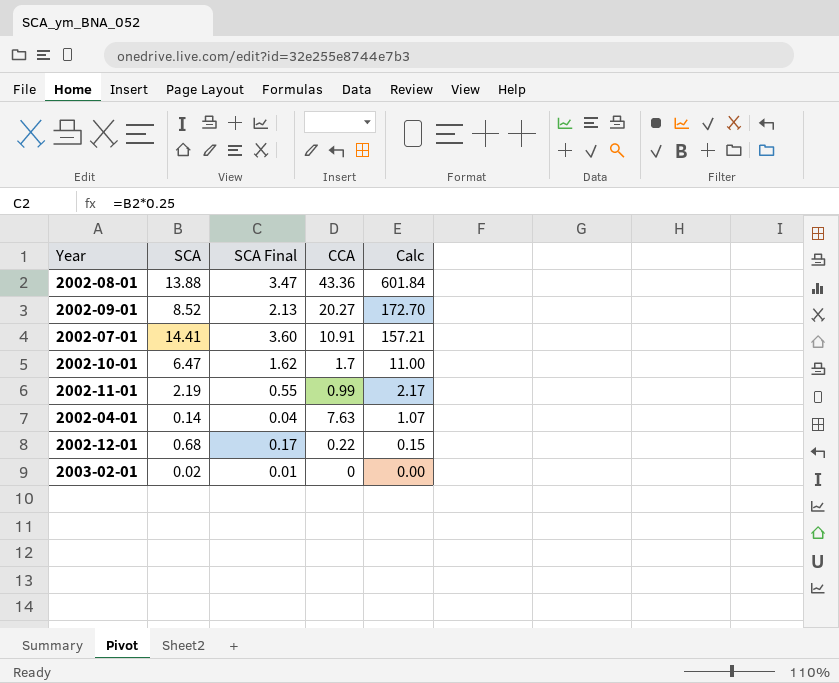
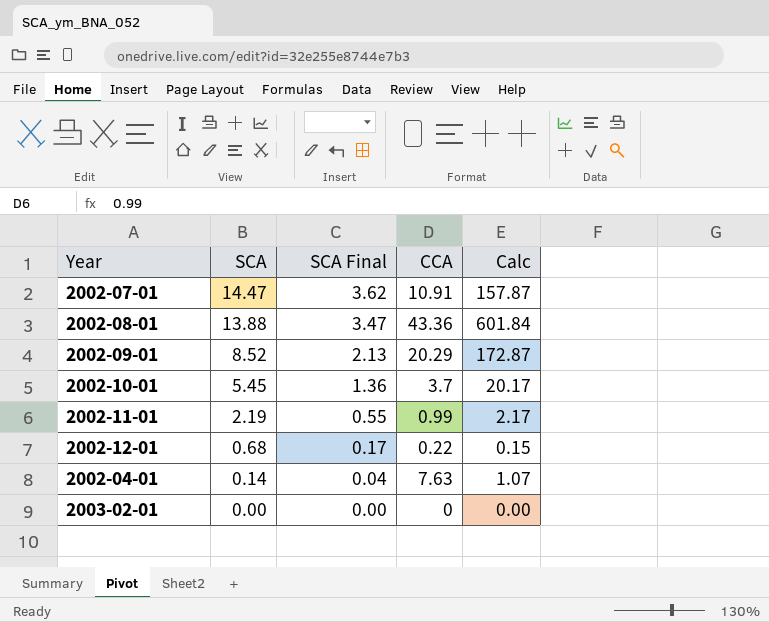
row order: Calc descending -> SCA descending
2002-07-01 | SCA: 14.41 -> 14.47
2002-07-01 | SCA Final: 3.60 -> 3.62
2002-07-01 | Calc: 157.21 -> 157.87
2002-09-01 | CCA: 20.27 -> 20.29
2002-09-01 | Calc: 172.70 -> 172.87
2002-10-01 | SCA: 6.47 -> 5.45
2002-10-01 | SCA Final: 1.62 -> 1.36
2002-10-01 | CCA: 1.7 -> 3.7
2002-10-01 | Calc: 11.00 -> 20.17
2003-02-01 | SCA: 0.02 -> 0.00
2003-02-01 | SCA Final: 0.01 -> 0.00

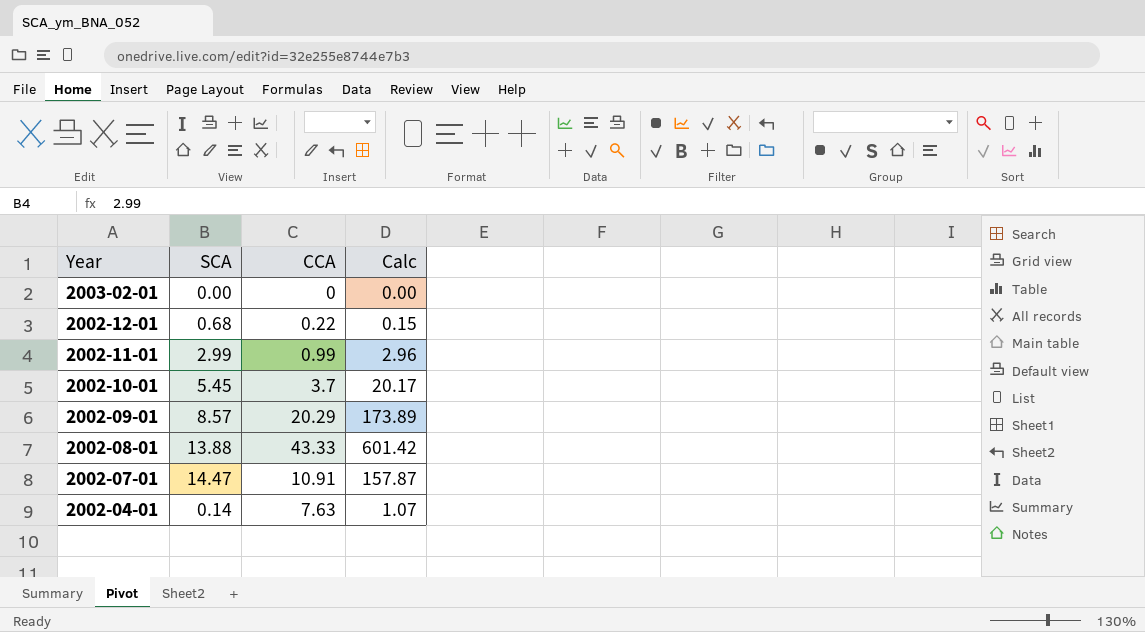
row order: SCA descending -> Year descending
column SCA Final | formula: [SCA] * 0.25 -> none
2002-11-01 | SCA: 2.19 -> 2.99
2002-11-01 | Calc: 2.17 -> 2.96
2002-09-01 | SCA: 8.52 -> 8.57
2002-09-01 | Calc: 172.87 -> 173.89
2002-08-01 | CCA: 43.36 -> 43.33
2002-08-01 | Calc: 601.84 -> 601.42

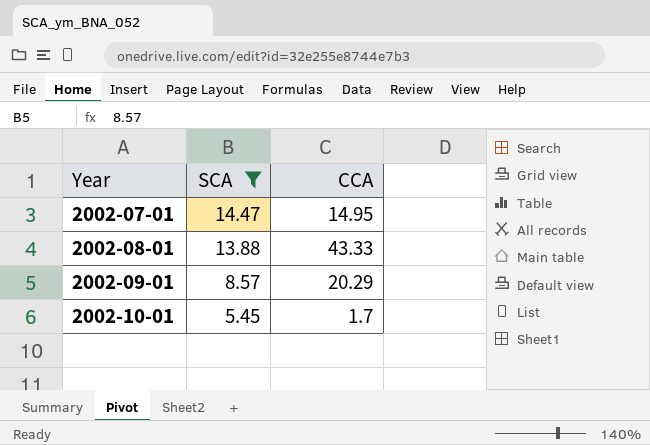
filter: none -> SCA >= 5.45
row order: Year descending -> Year ascending
column Calc | formula: [SCA] * [CCA] -> none
2002-07-01 | CCA: 10.91 -> 14.95
2002-10-01 | CCA: 3.7 -> 1.7

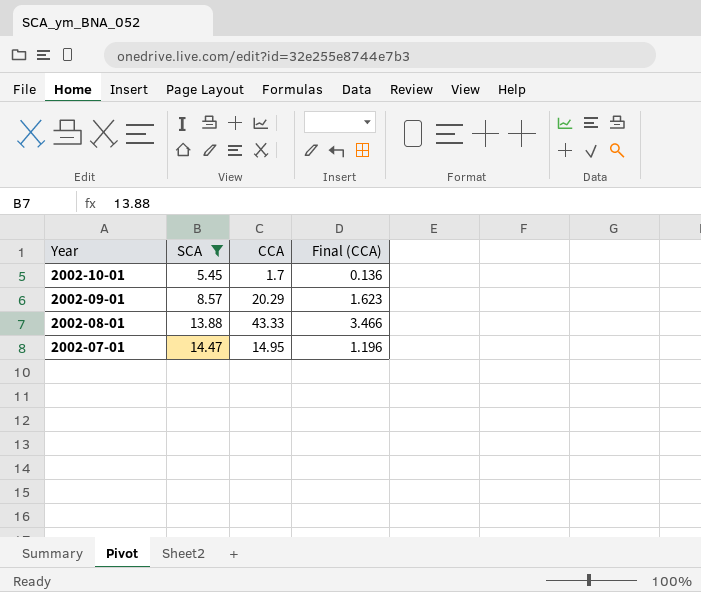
row order: Year ascending -> Year descending
column Final (CCA) | formula: none -> [CCA] * 0.08

